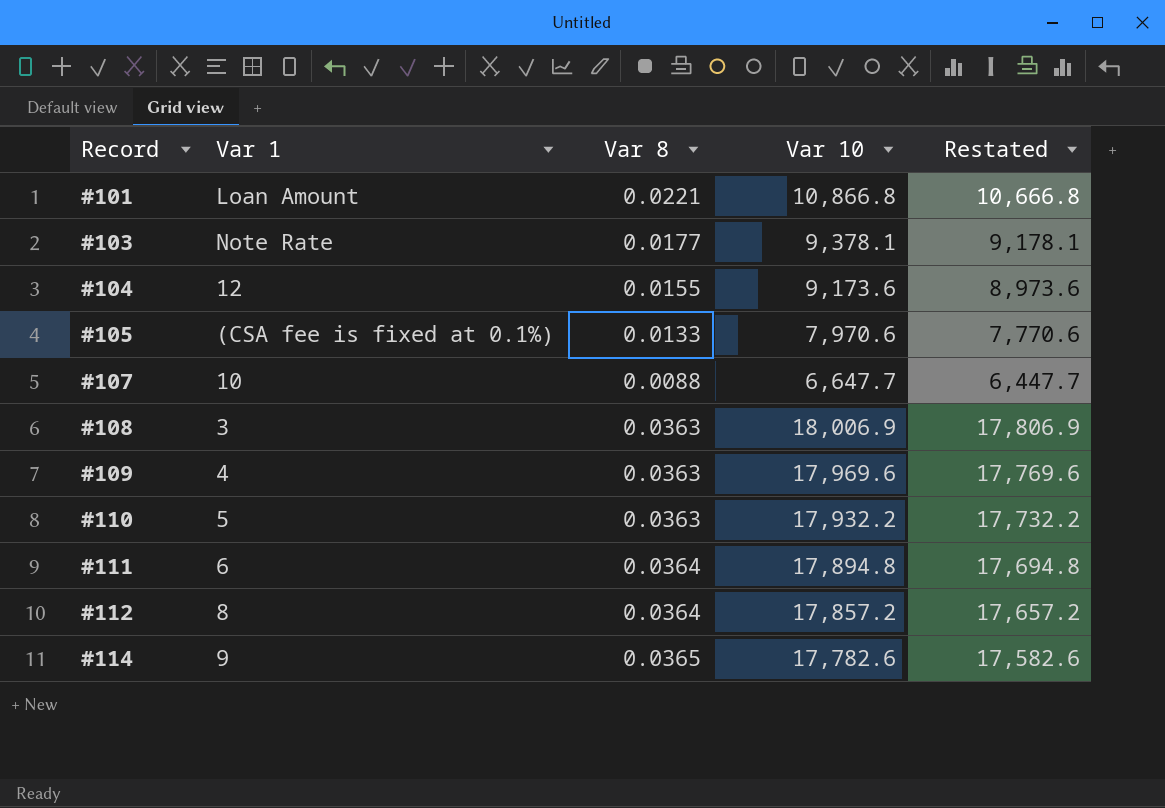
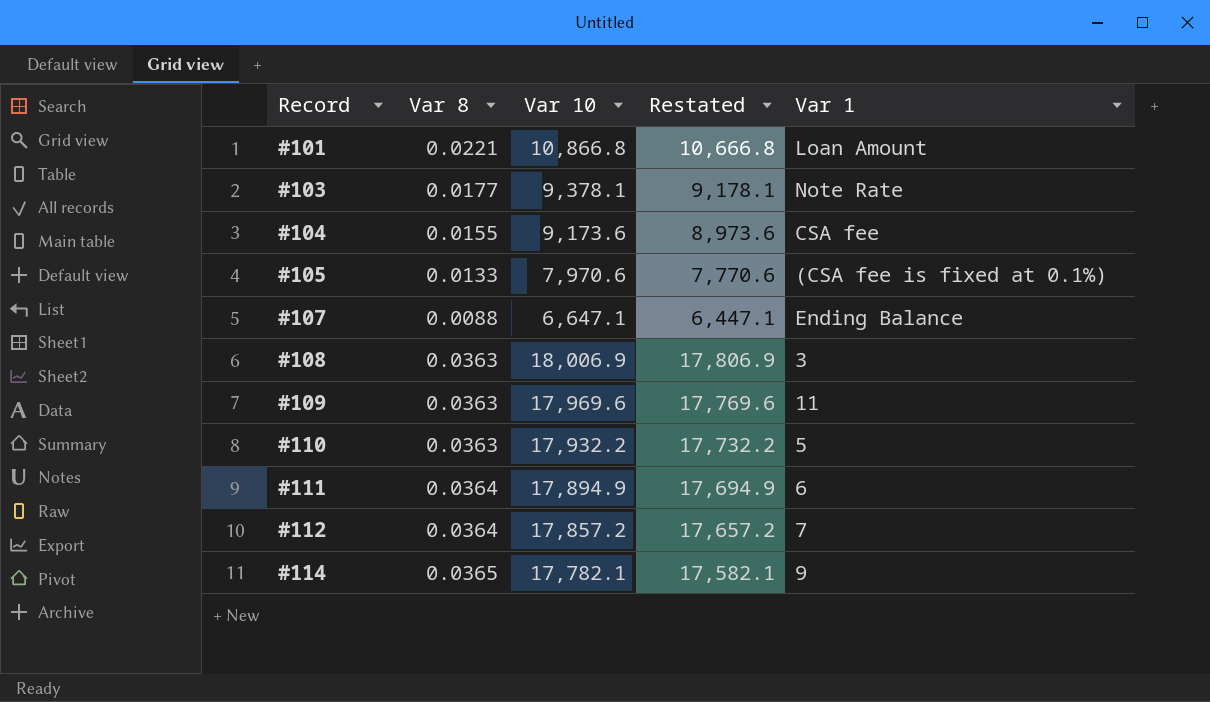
column Var 1 | position: 2 -> 5
#104 | Var 1: 12 -> CSA fee
#107 | Var 10: 6,647.7 -> 6,647.1
#107 | Restated: 6,447.7 -> 6,447.1
#107 | Var 1: 10 -> Ending Balance
#109 | Var 1: 4 -> 11
#111 | Var 10: 17,894.8 -> 17,894.9
#111 | Restated: 17,694.8 -> 17,694.9
#112 | Var 1: 8 -> 7
#114 | Var 10: 17,782.6 -> 17,782.1
#114 | Restated: 17,582.6 -> 17,582.1

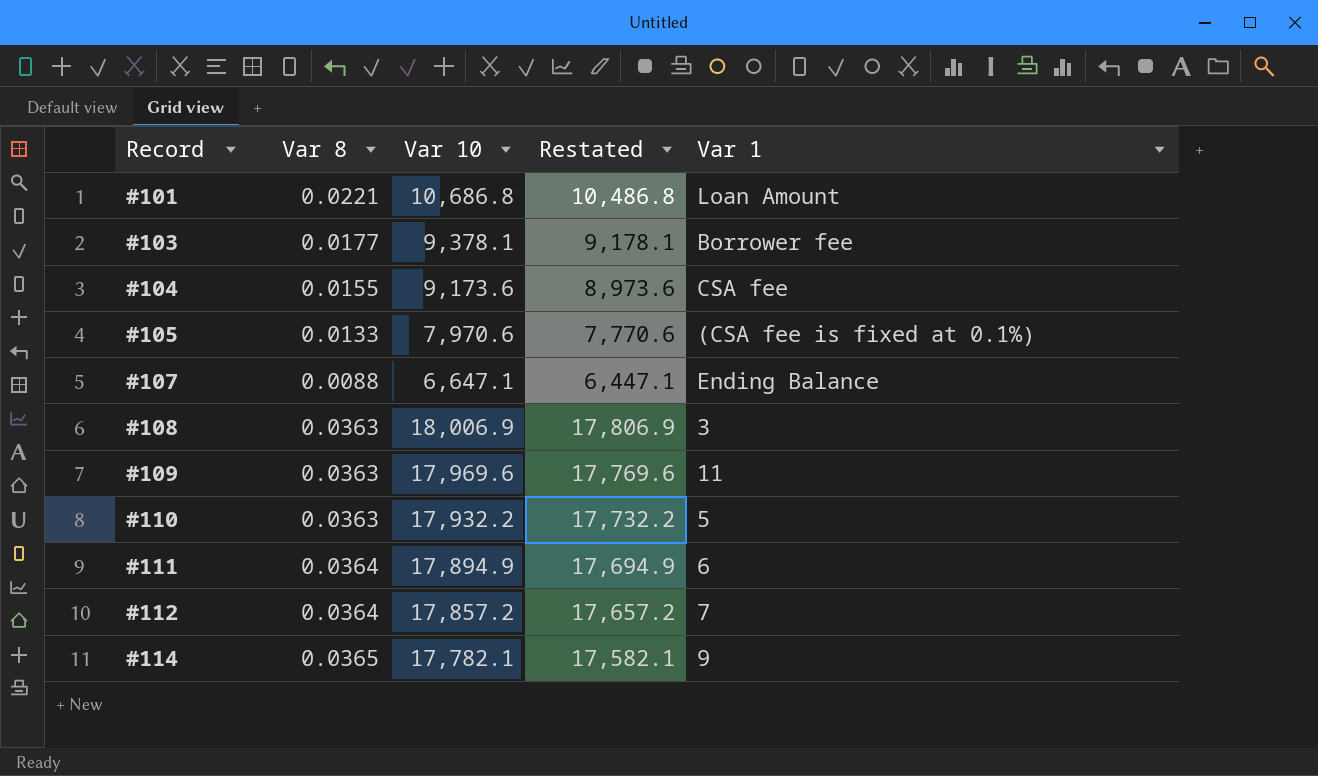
#101 | Var 10: 10,866.8 -> 10,686.8
#101 | Restated: 10,666.8 -> 10,486.8
#103 | Var 1: Note Rate -> Borrower fee

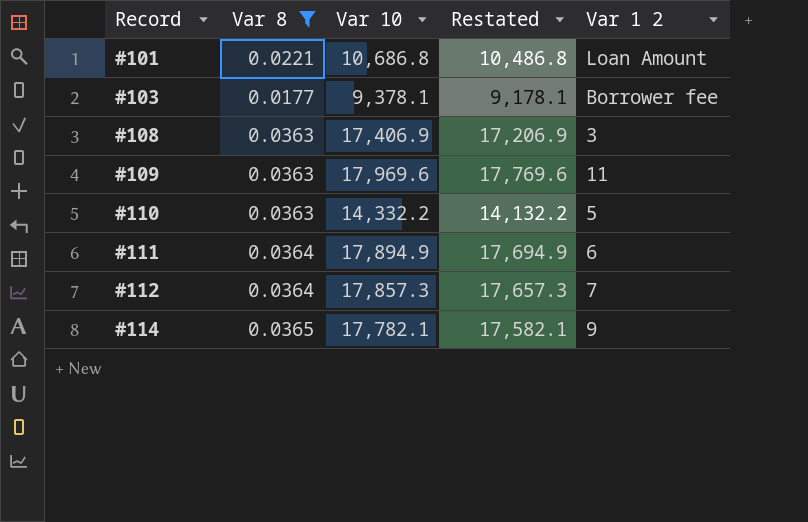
filter: none -> Var 8 >= 0.0177
column name: Var 1 -> Var 1 2
#108 | Var 10: 18,006.9 -> 17,406.9
#108 | Restated: 17,806.9 -> 17,206.9
#110 | Var 10: 17,932.2 -> 14,332.2
#110 | Restated: 17,732.2 -> 14,132.2
#112 | Var 10: 17,857.2 -> 17,857.3
#112 | Restated: 17,657.2 -> 17,657.3

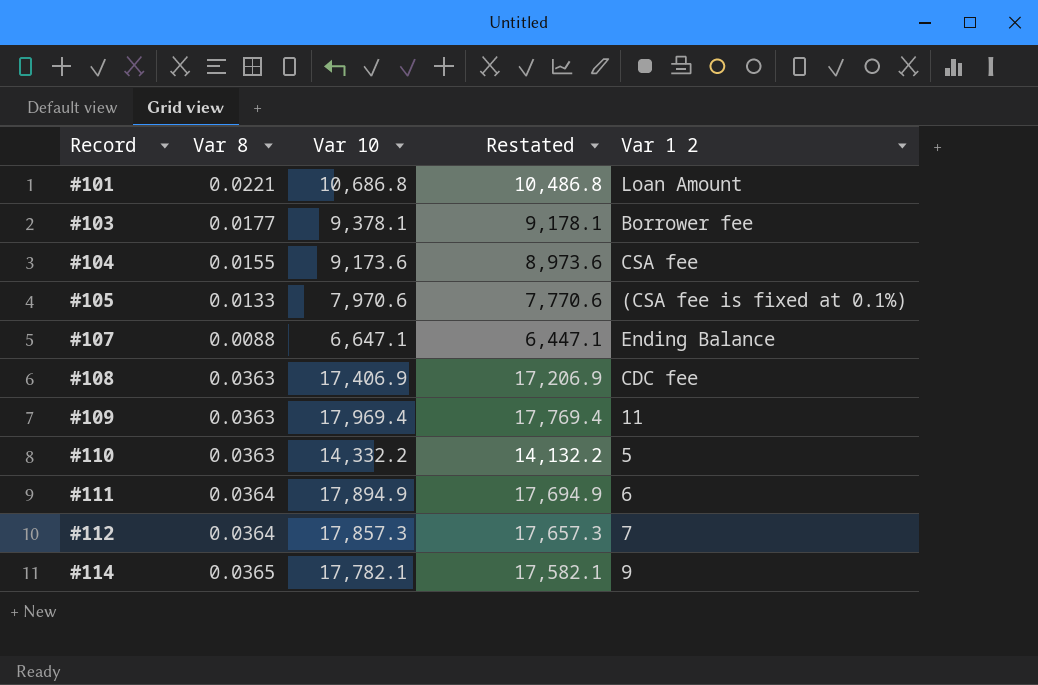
filter: Var 8 >= 0.0177 -> none
#108 | Var 1 2: 3 -> CDC fee
#109 | Var 10: 17,969.6 -> 17,969.4
#109 | Restated: 17,769.6 -> 17,769.4

